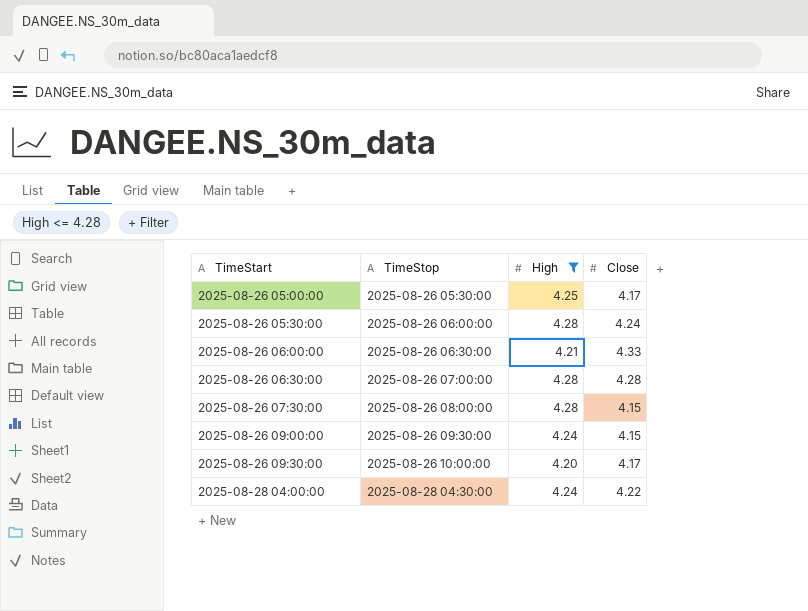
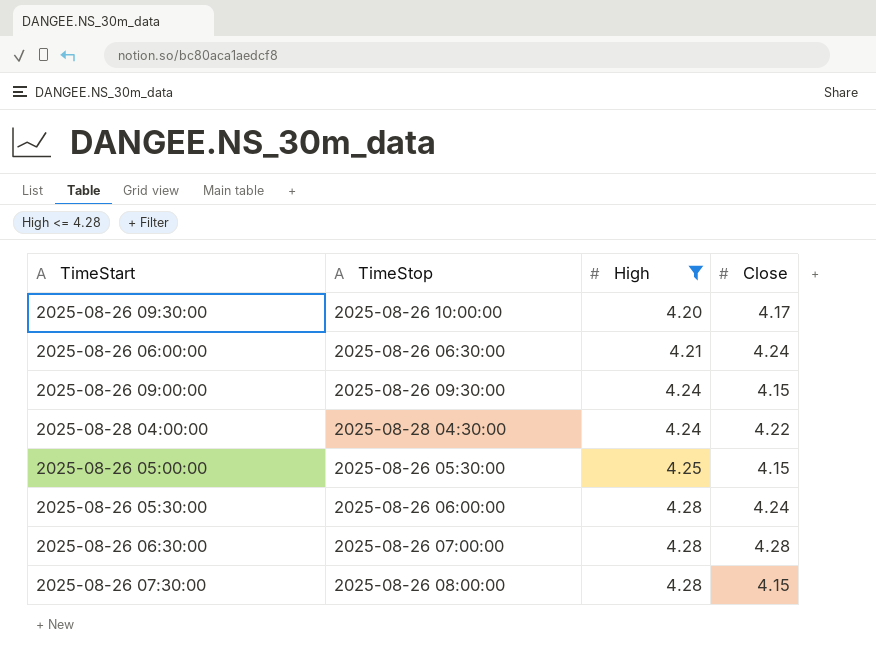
row order: TimeStart ascending -> High ascending
2025-08-26 06:00:00 | Close: 4.33 -> 4.24
2025-08-26 05:00:00 | Close: 4.17 -> 4.15

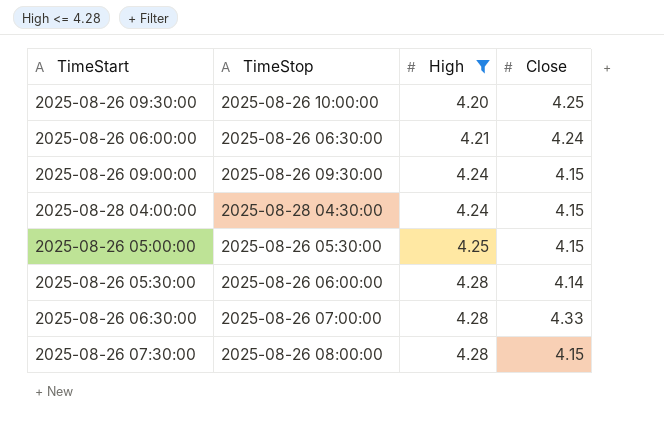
2025-08-26 09:30:00 | Close: 4.17 -> 4.25
2025-08-28 04:00:00 | Close: 4.22 -> 4.15
2025-08-26 05:30:00 | Close: 4.24 -> 4.14
2025-08-26 06:30:00 | Close: 4.28 -> 4.33

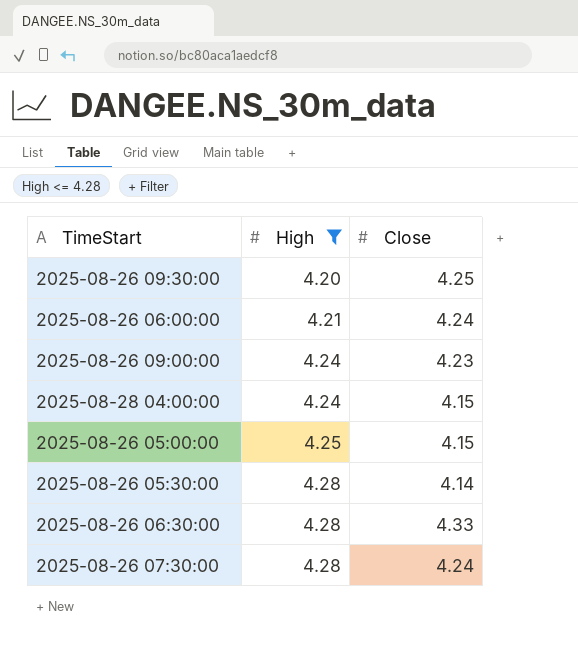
column TimeStop | position: 2 -> none
2025-08-26 09:00:00 | Close: 4.15 -> 4.23
2025-08-26 07:30:00 | Close: 4.15 -> 4.24

